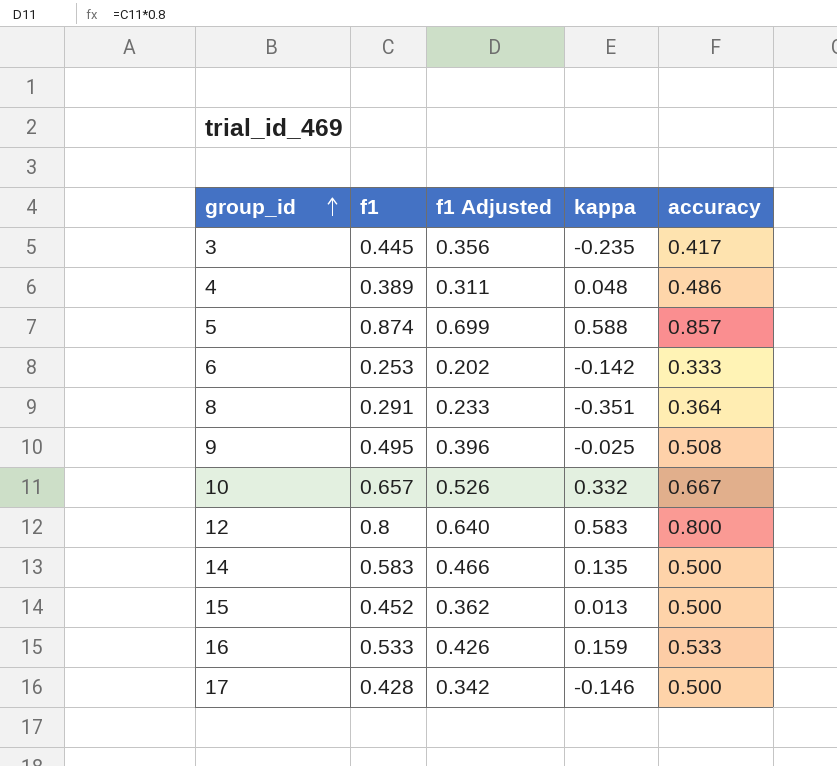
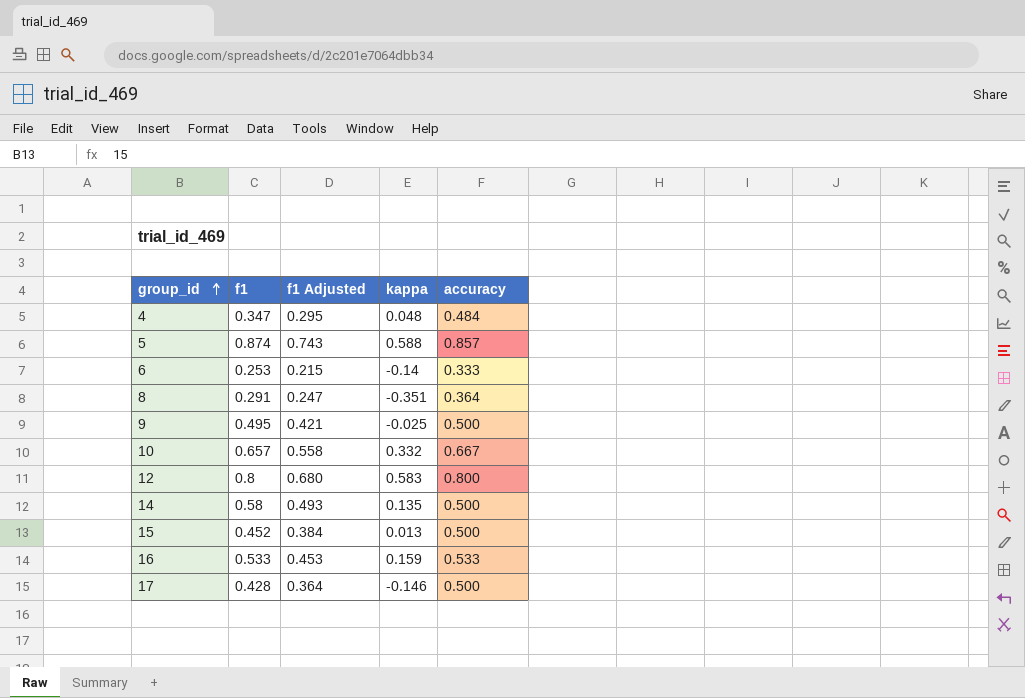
column f1 Adjusted | formula: [f1] * 0.8 -> [f1] * 0.85
row 3: 0.445 | 0.356 | -0.235 | 0.417 -> none
4 | f1: 0.389 -> 0.347
4 | accuracy: 0.486 -> 0.484
6 | kappa: -0.142 -> -0.14
9 | accuracy: 0.508 -> 0.500
14 | f1: 0.583 -> 0.58

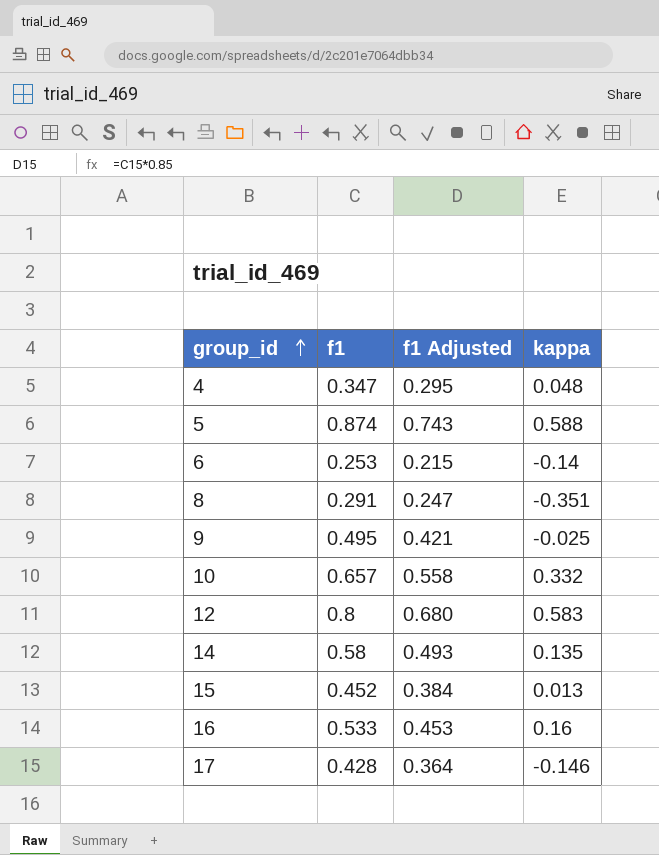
column accuracy | position: 5 -> none
16 | kappa: 0.159 -> 0.16

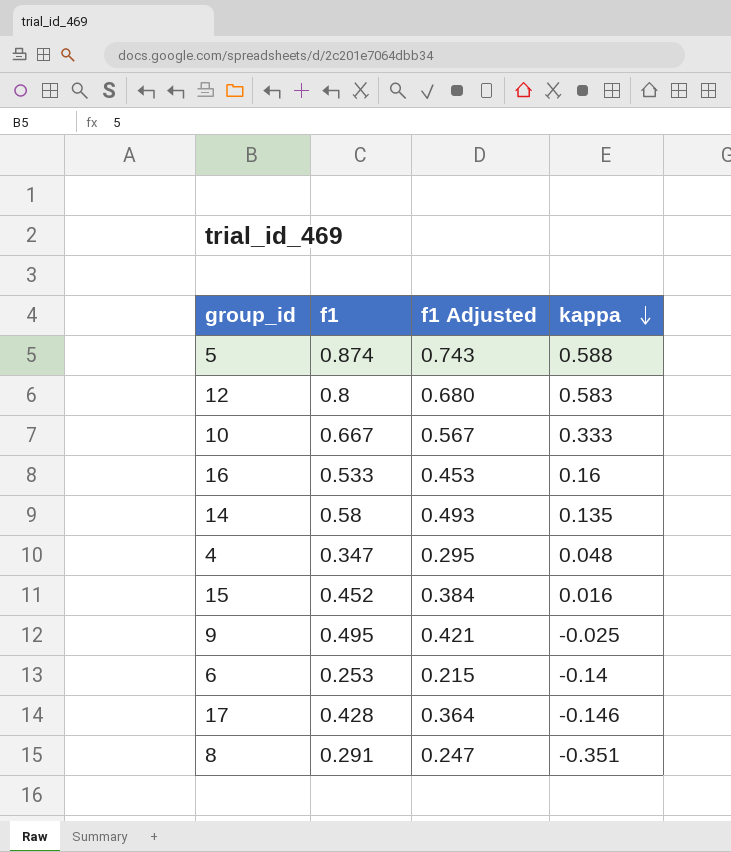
row order: group_id ascending -> kappa descending
10 | f1: 0.657 -> 0.667
10 | f1 Adjusted: 0.558 -> 0.567
10 | kappa: 0.332 -> 0.333
15 | kappa: 0.013 -> 0.016

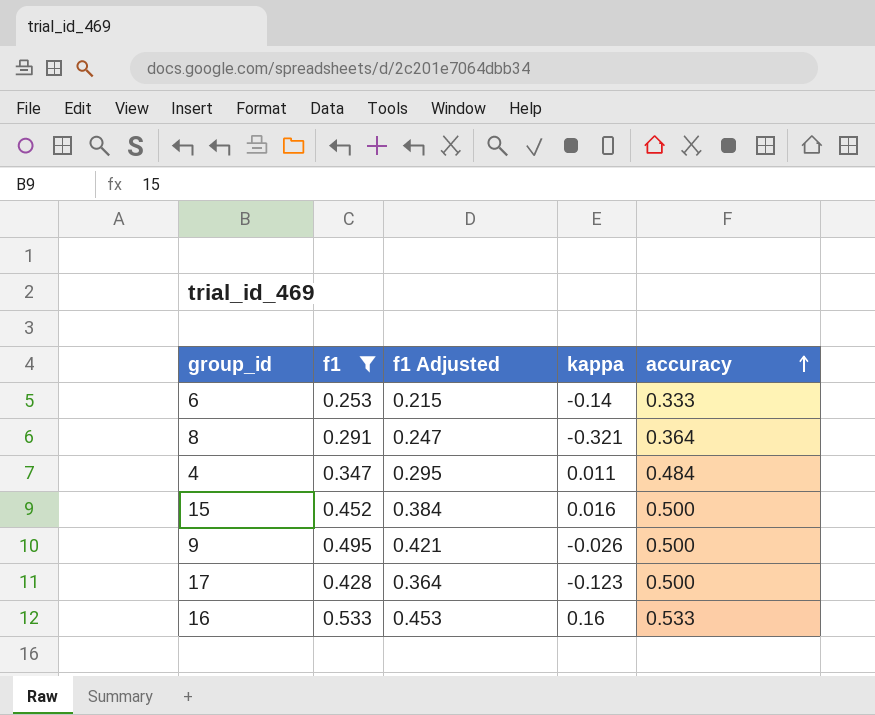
filter: none -> f1 <= 0.533
row order: kappa descending -> accuracy ascending
column accuracy | position: none -> 5
8 | kappa: -0.351 -> -0.321
4 | kappa: 0.048 -> 0.011
9 | kappa: -0.025 -> -0.026
17 | kappa: -0.146 -> -0.123

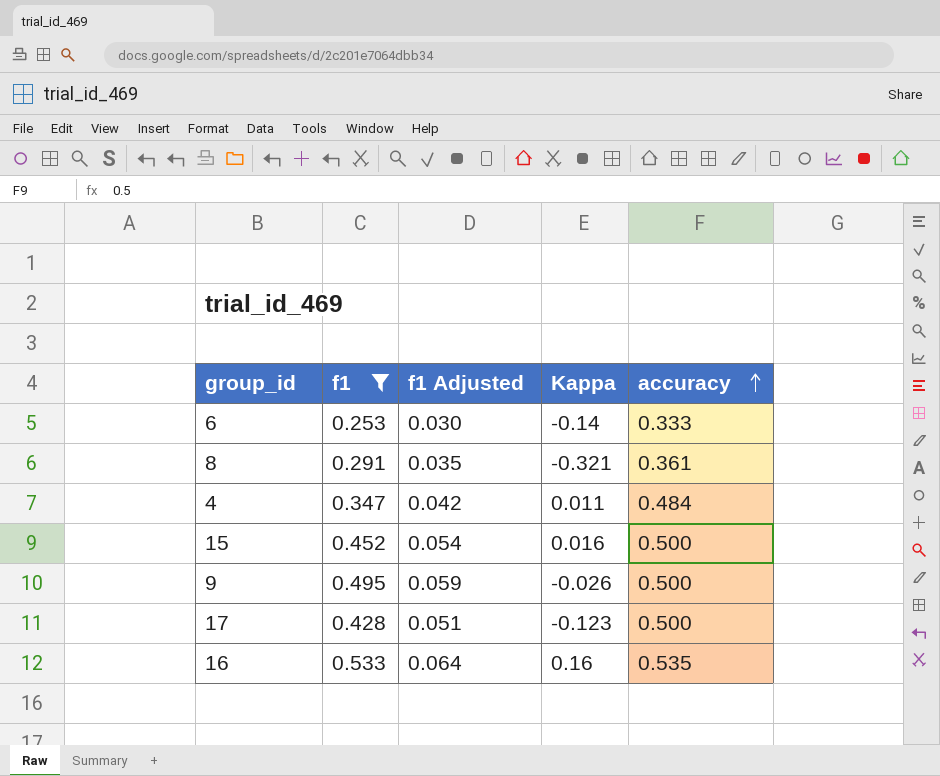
column f1 Adjusted | formula: [f1] * 0.85 -> [f1] * 0.12
column name: kappa -> Kappa
8 | accuracy: 0.364 -> 0.361
16 | accuracy: 0.533 -> 0.535

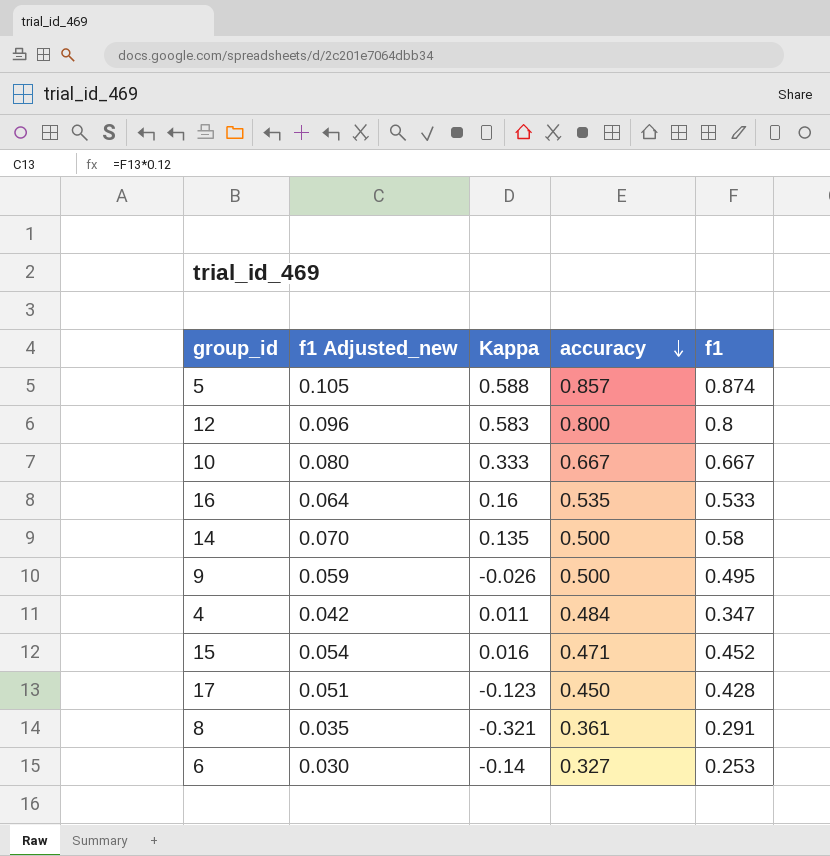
filter: f1 <= 0.533 -> none
row order: accuracy ascending -> accuracy descending
column name: f1 Adjusted -> f1 Adjusted_new
column f1 | position: 2 -> 5
15 | accuracy: 0.500 -> 0.471
17 | accuracy: 0.500 -> 0.450
6 | accuracy: 0.333 -> 0.327

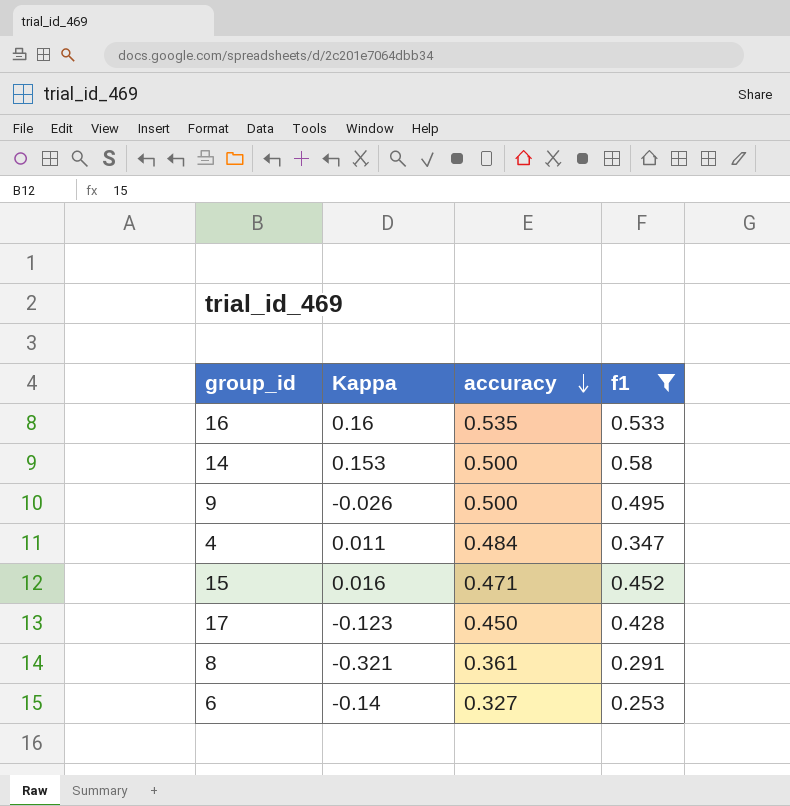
filter: none -> f1 <= 0.58
column f1 Adjusted_new | formula: [f1] * 0.12 -> none
14 | Kappa: 0.135 -> 0.153

